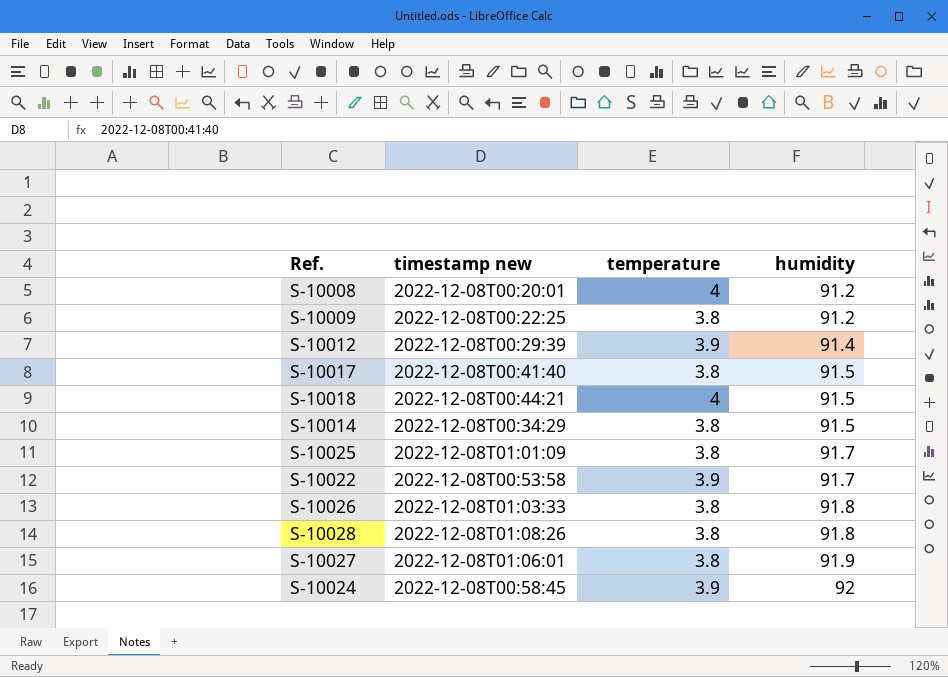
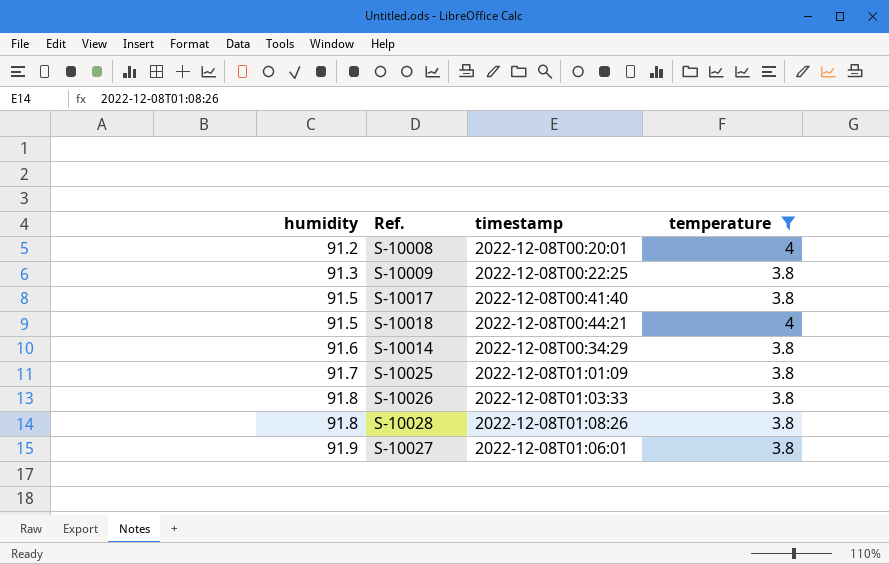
filter: none -> temperature != 3.9
column humidity | position: 4 -> 1
column name: timestamp new -> timestamp
S-10009 | humidity: 91.2 -> 91.3
S-10014 | humidity: 91.5 -> 91.6

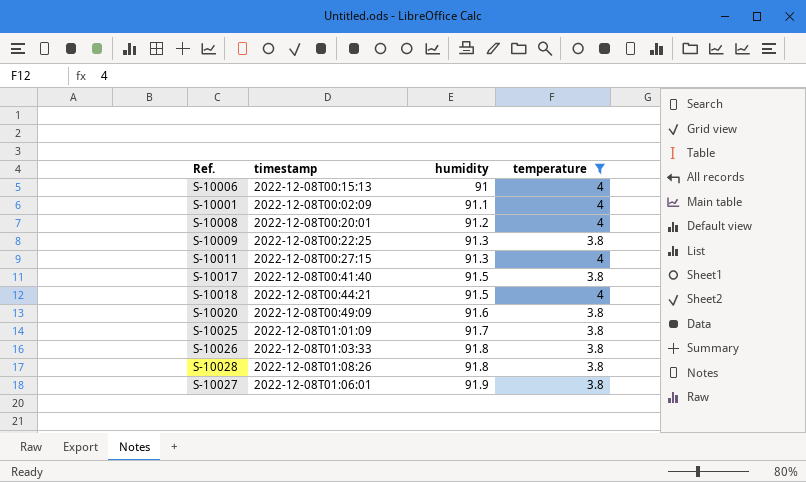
column humidity | position: 1 -> 3
row S-10014: 91.6 | 2022-12-08T00:34:29 | 3.8 -> none
row S-10006: none -> 2022-12-08T00:15:13 | 91 | 4
row S-10001: none -> 2022-12-08T00:02:09 | 91.1 | 4
row S-10011: none -> 2022-12-08T00:27:15 | 91.3 | 4
row S-10020: none -> 2022-12-08T00:49:09 | 91.6 | 3.8

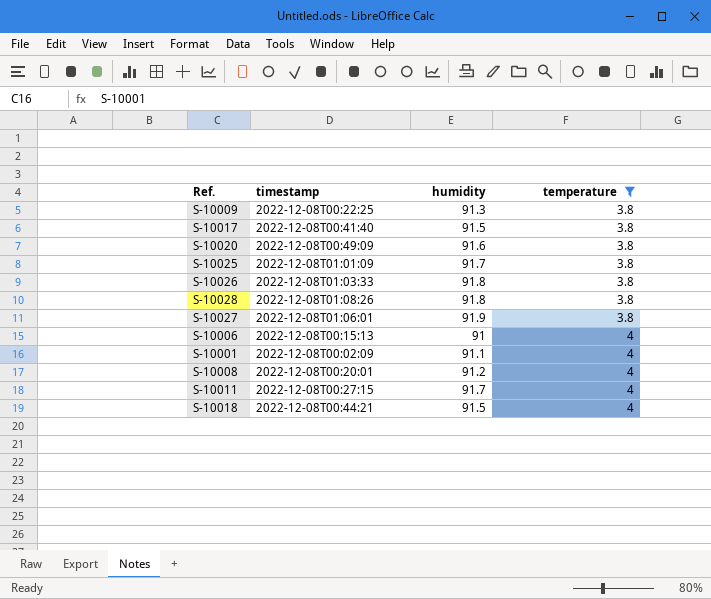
row order: humidity ascending -> temperature ascending
S-10011 | humidity: 91.3 -> 91.7

